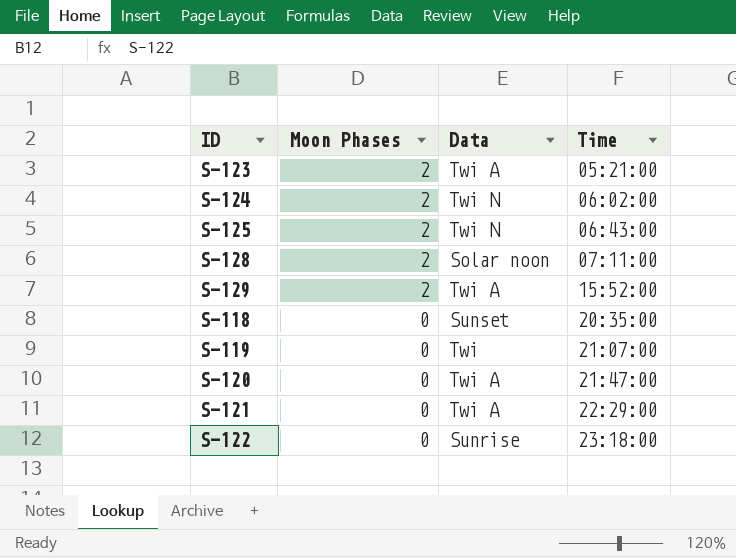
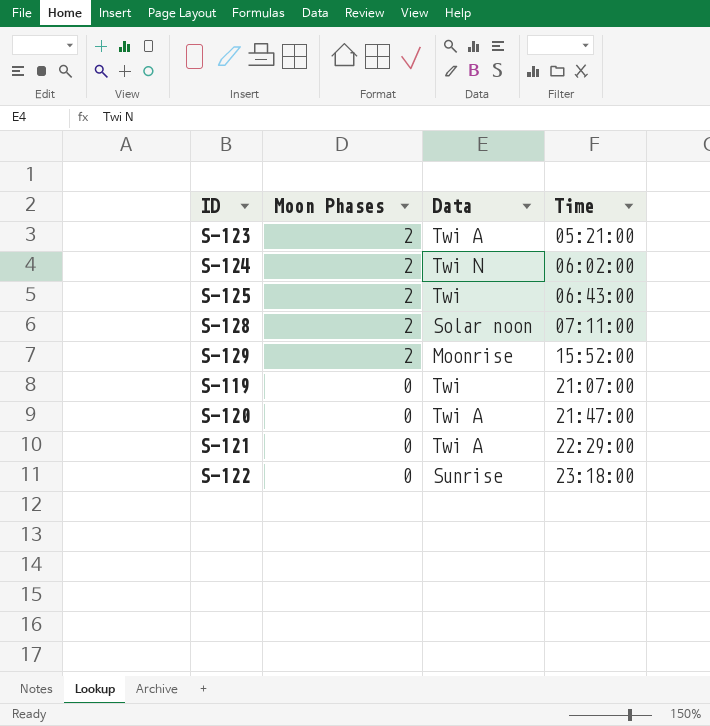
row S-118: 0 | Sunset | 20:35:00 -> none
S-125 | Data: Twi N -> Twi
S-129 | Data: Twi A -> Moonrise

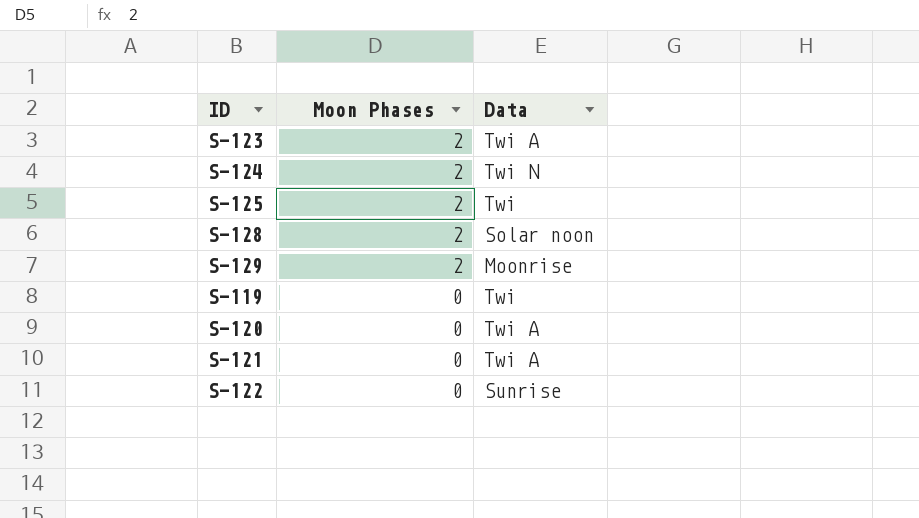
column Time | position: 4 -> none

